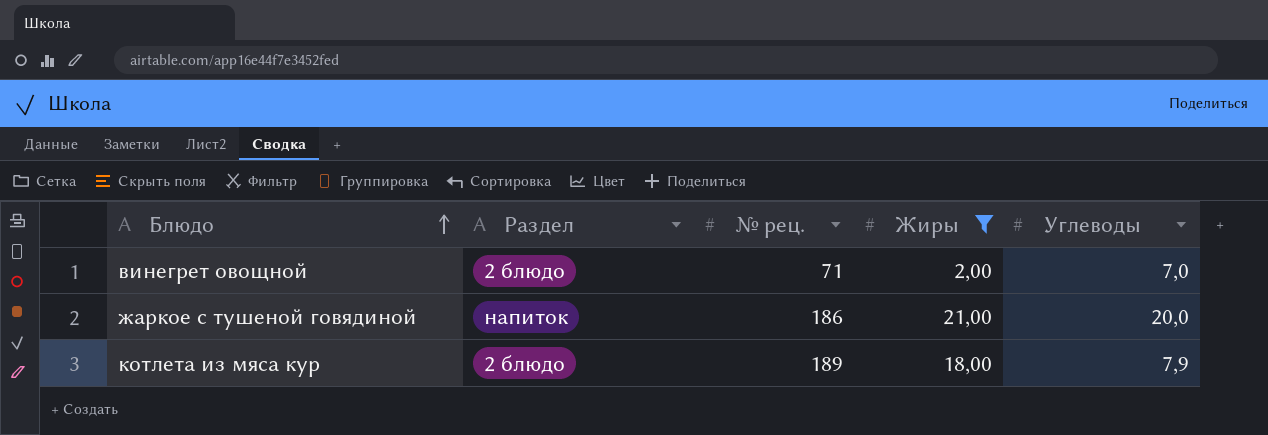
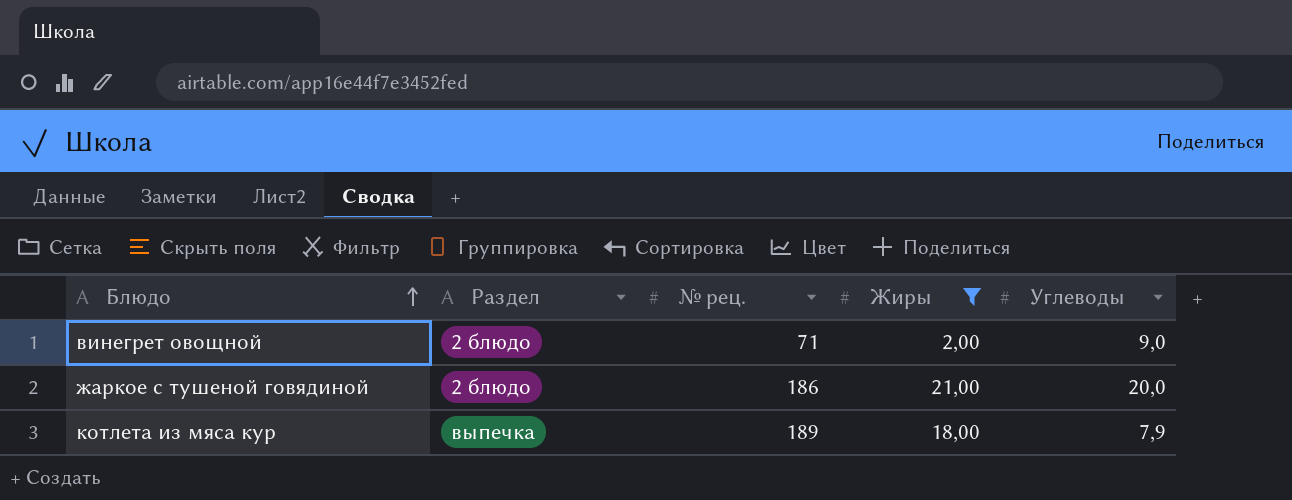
винегрет овощной | Углеводы: 7,0 -> 9,0
жаркое с тушеной говядиной | Раздел: напиток -> 2 блюдо
котлета из мяса кур | Раздел: 2 блюдо -> выпечка

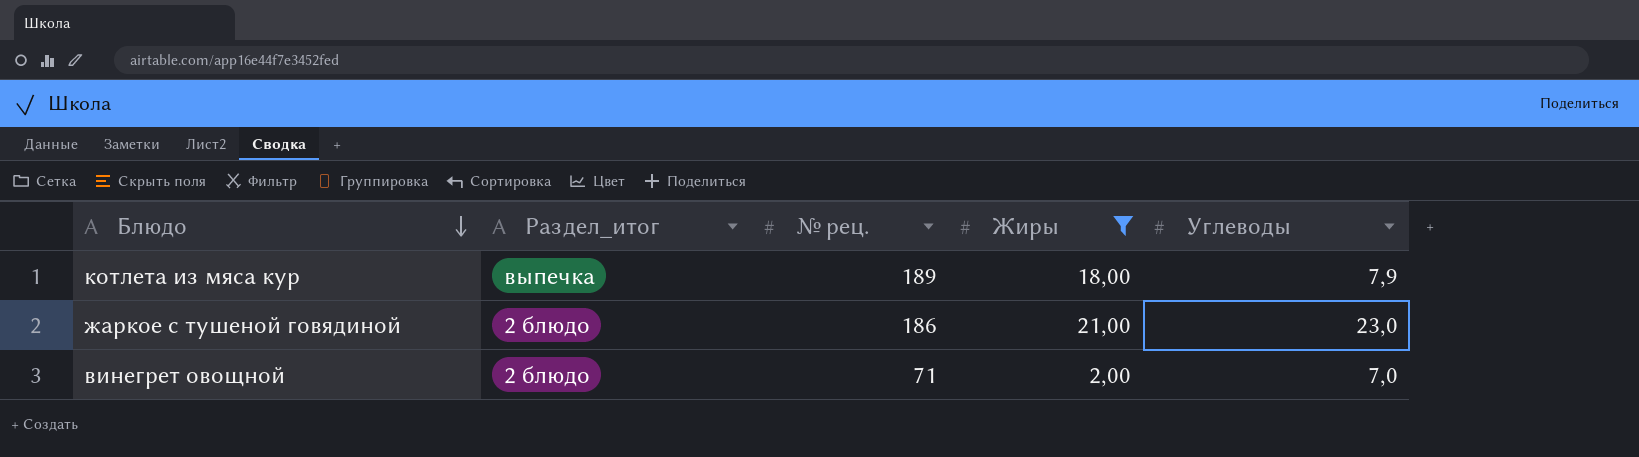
row order: Блюдо ascending -> Блюдо descending
column name: Раздел -> Раздел_итог
жаркое с тушеной говядиной | Углеводы: 20,0 -> 23,0
винегрет овощной | Углеводы: 9,0 -> 7,0

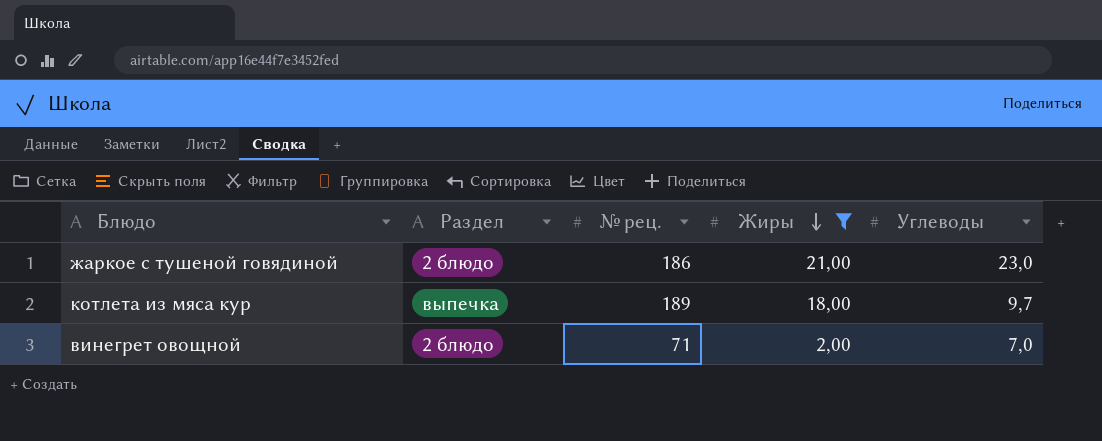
row order: Блюдо descending -> Жиры descending
column name: Раздел_итог -> Раздел
котлета из мяса кур | Углеводы: 7,9 -> 9,7

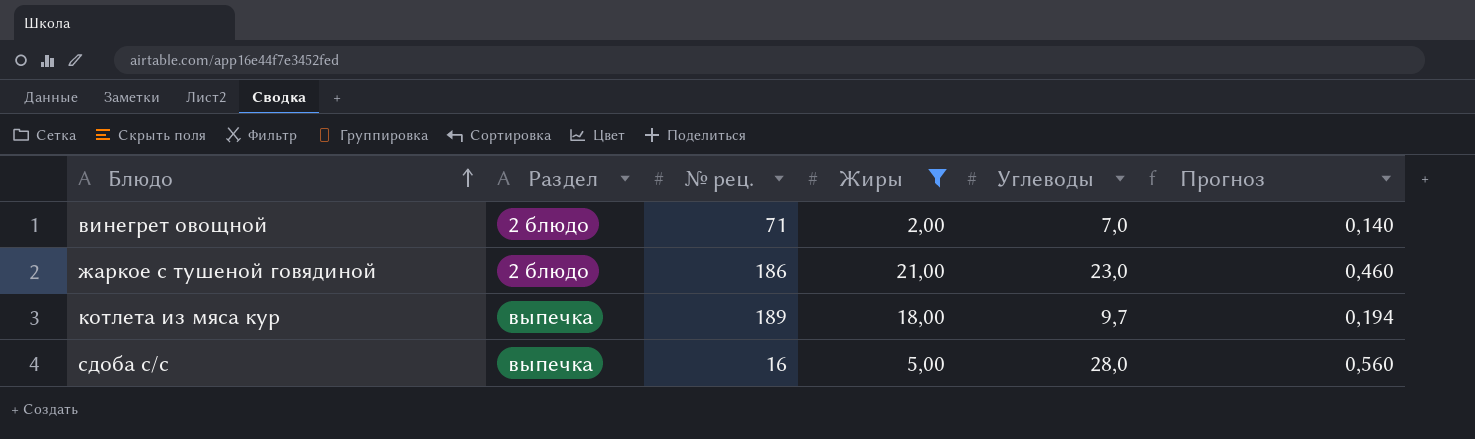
row order: Жиры descending -> Блюдо ascending
column Прогноз | formula: none -> [Углеводы] * 0,02
row сдоба с/с: none -> выпечка | 16 | 5,00 | 28,0 | 0,560

